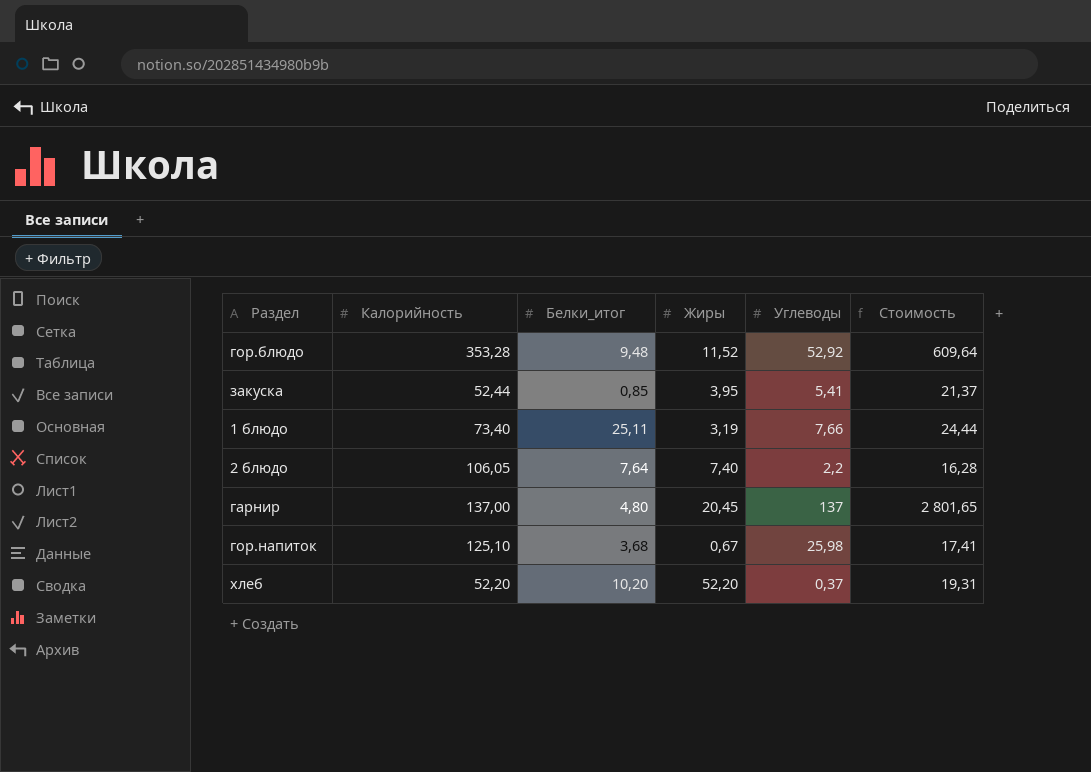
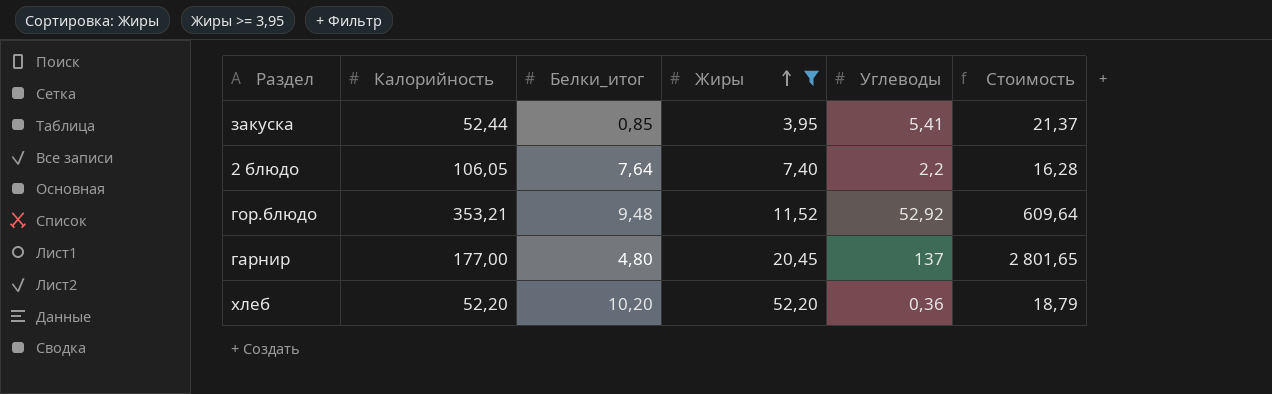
filter: none -> Жиры >= 3,95
row order: none -> Жиры ascending
гор.блюдо | Калорийность: 353,28 -> 353,21
гарнир | Калорийность: 137,00 -> 177,00
хлеб | Углеводы: 0,37 -> 0,36
хлеб | Стоимость: 19,31 -> 18,79

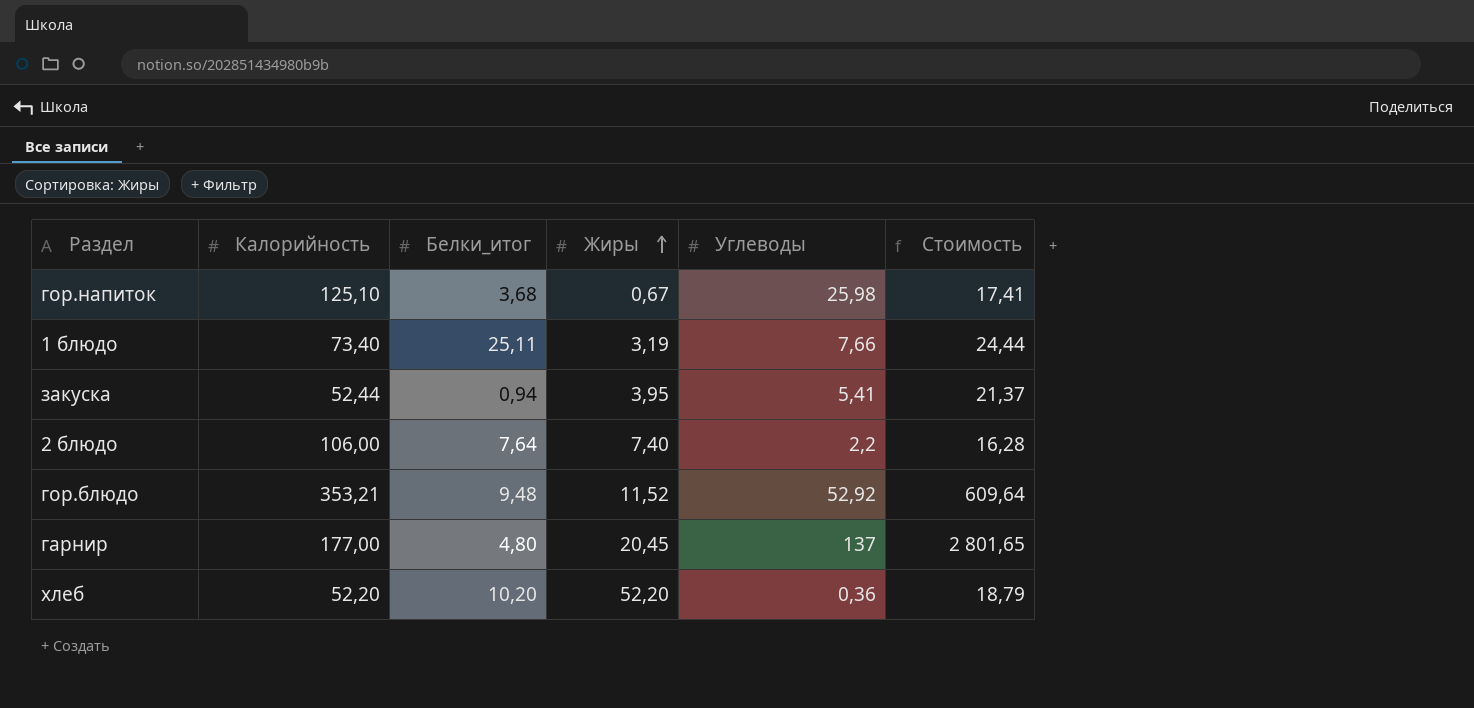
filter: Жиры >= 3,95 -> none
закуска | Белки_итог: 0,85 -> 0,94
2 блюдо | Калорийность: 106,05 -> 106,00

